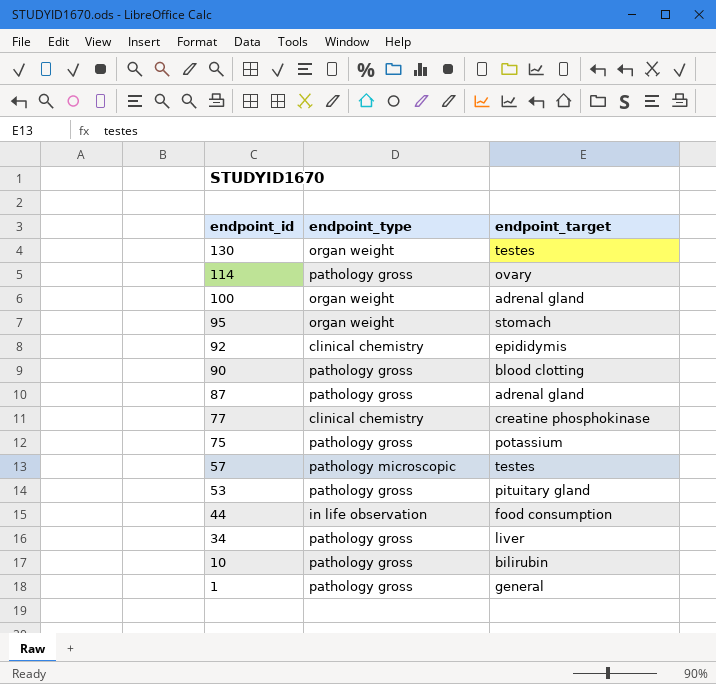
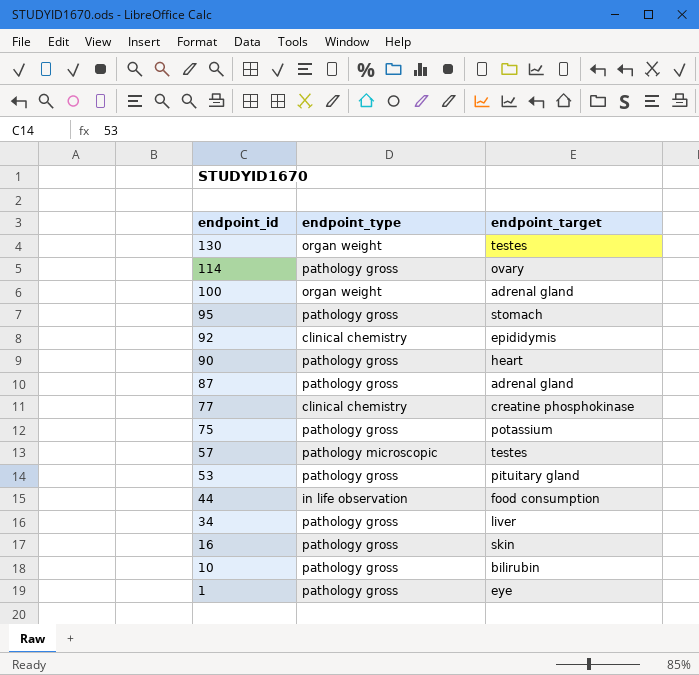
95 | endpoint_type: organ weight -> pathology gross
90 | endpoint_target: blood clotting -> heart
row 16: none -> pathology gross | skin
1 | endpoint_target: general -> eye

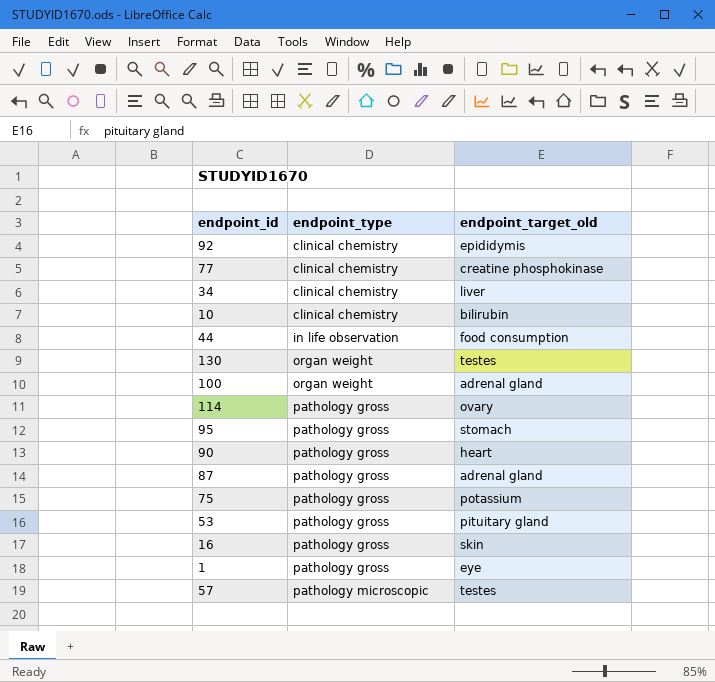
row order: endpoint_id descending -> endpoint_type ascending
column name: endpoint_target -> endpoint_target_old
34 | endpoint_type: pathology gross -> clinical chemistry
10 | endpoint_type: pathology gross -> clinical chemistry

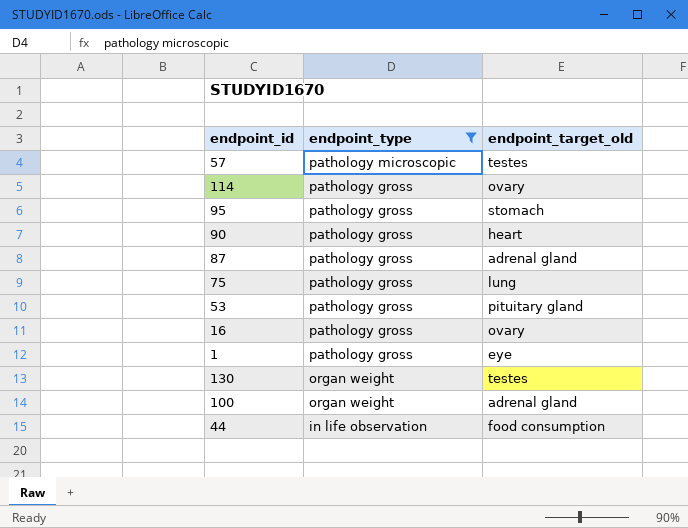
filter: none -> endpoint_type != clinical chemistry
row order: endpoint_type ascending -> endpoint_type descending
75 | endpoint_target_old: potassium -> lung
16 | endpoint_target_old: skin -> ovary

